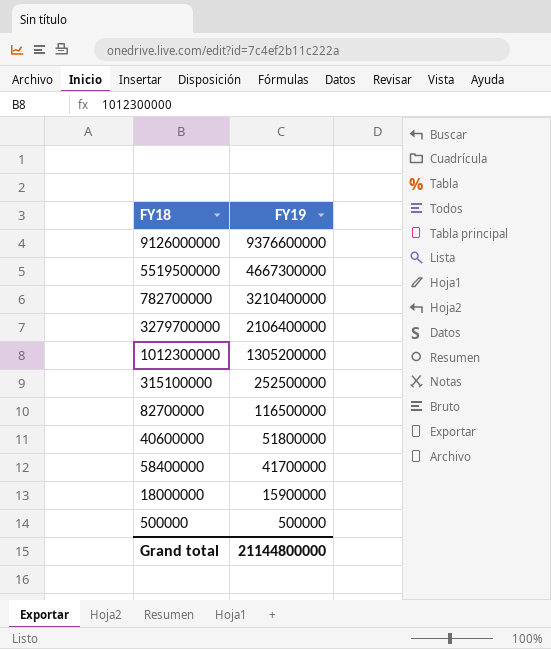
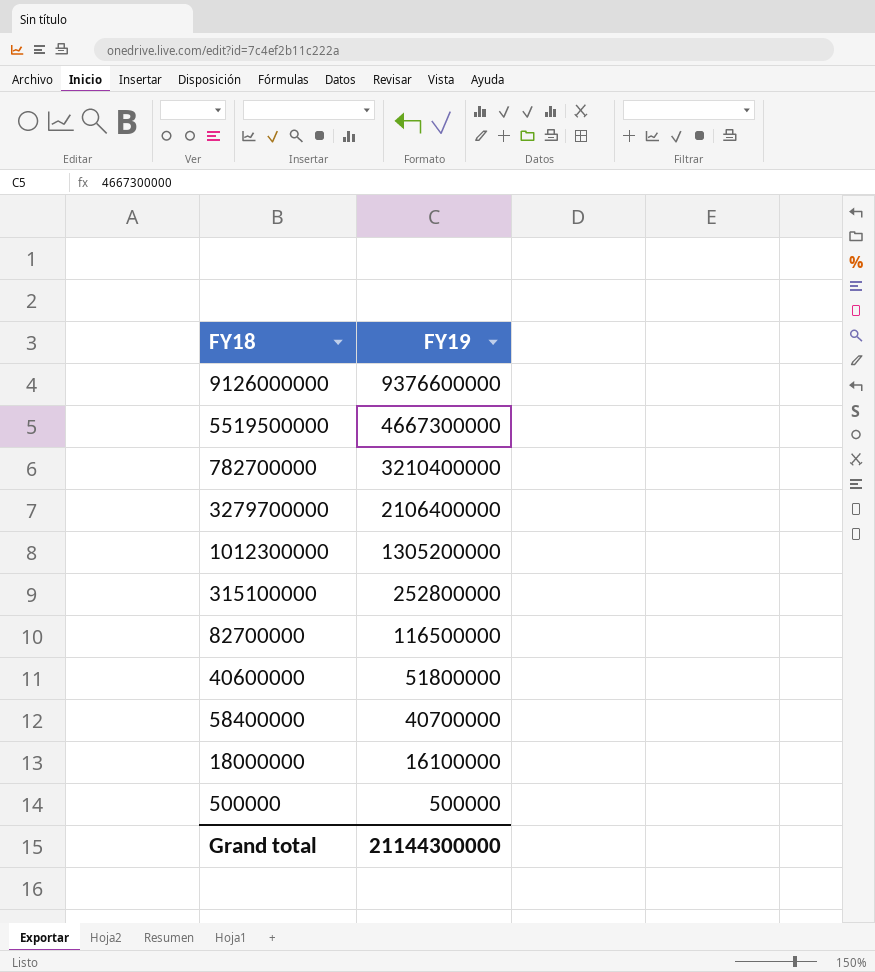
315100000 | FY19: 252500000 -> 252800000
58400000 | FY19: 41700000 -> 40700000
18000000 | FY19: 15900000 -> 16100000
Grand total | FY19: 21144800000 -> 21144300000

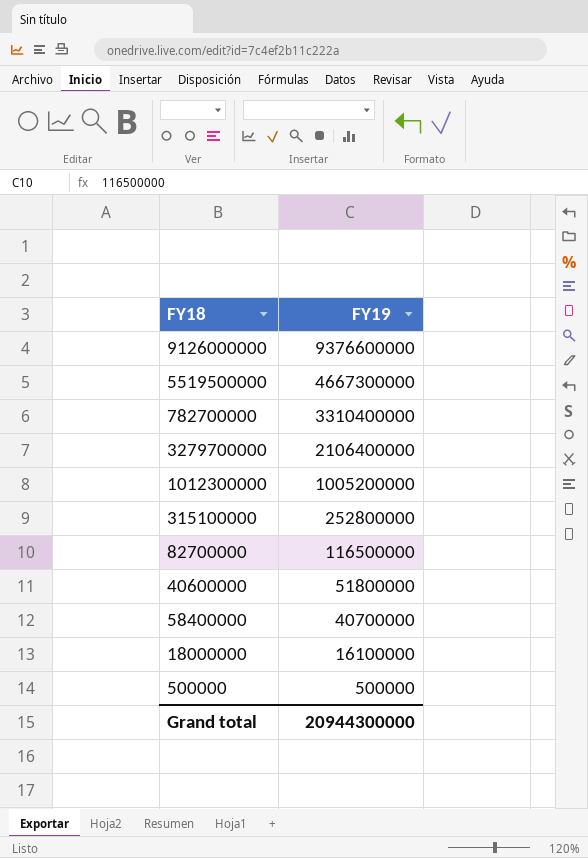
782700000 | FY19: 3210400000 -> 3310400000
1012300000 | FY19: 1305200000 -> 1005200000
Grand total | FY19: 21144300000 -> 20944300000

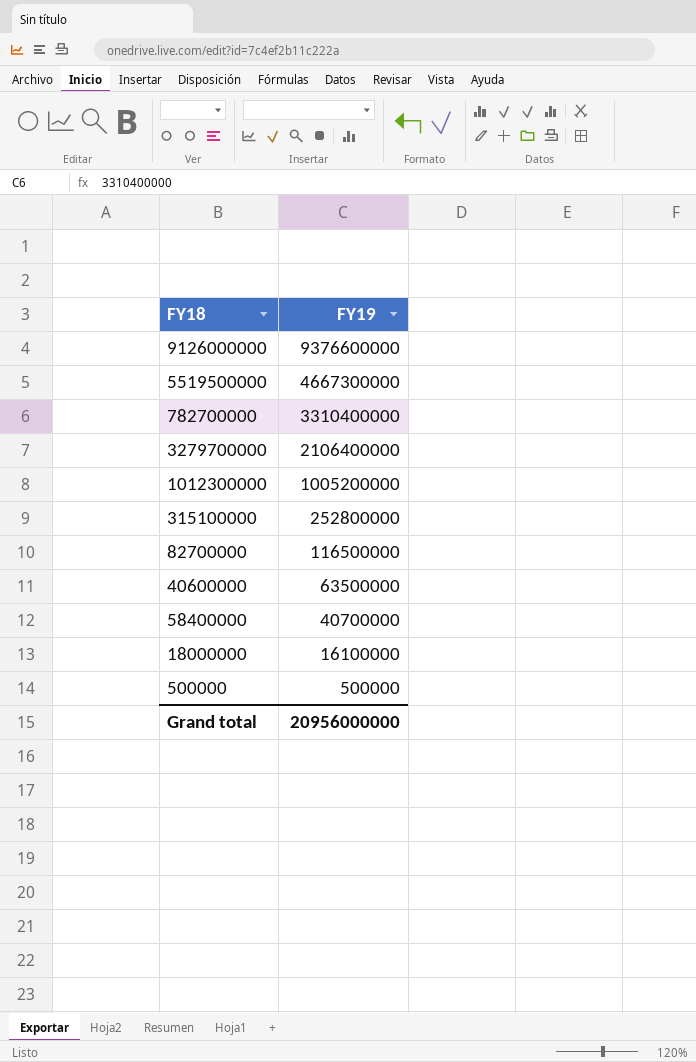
40600000 | FY19: 51800000 -> 63500000
Grand total | FY19: 20944300000 -> 20956000000

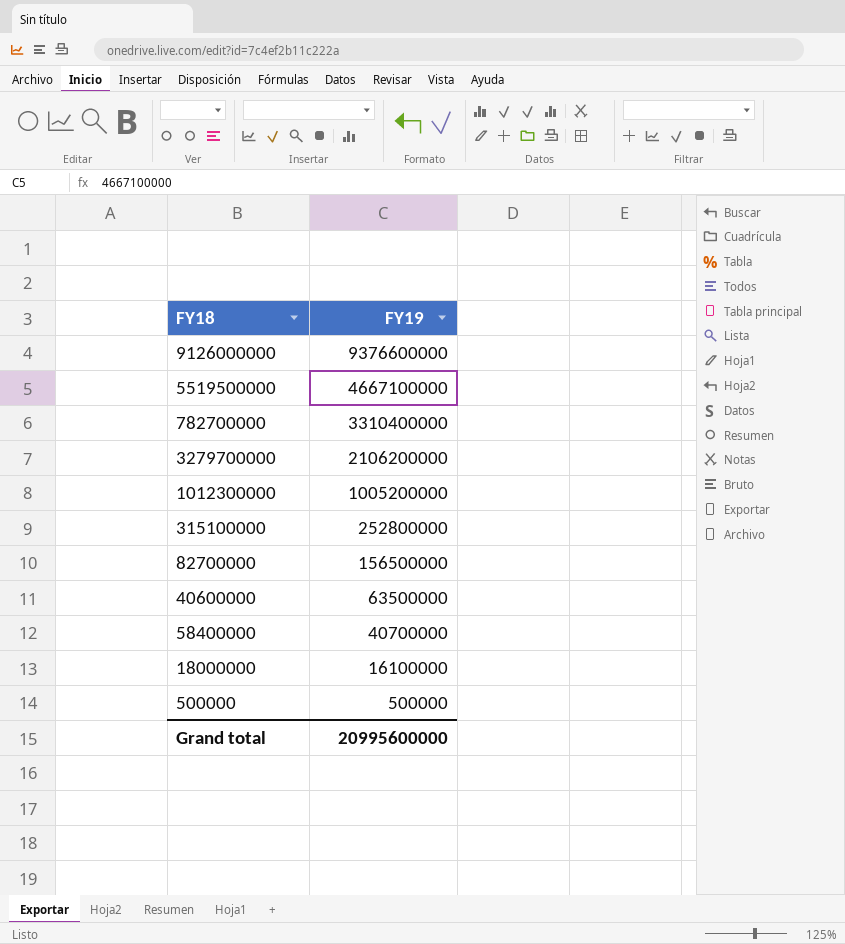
5519500000 | FY19: 4667300000 -> 4667100000
3279700000 | FY19: 2106400000 -> 2106200000
82700000 | FY19: 116500000 -> 156500000
Grand total | FY19: 20956000000 -> 20995600000

